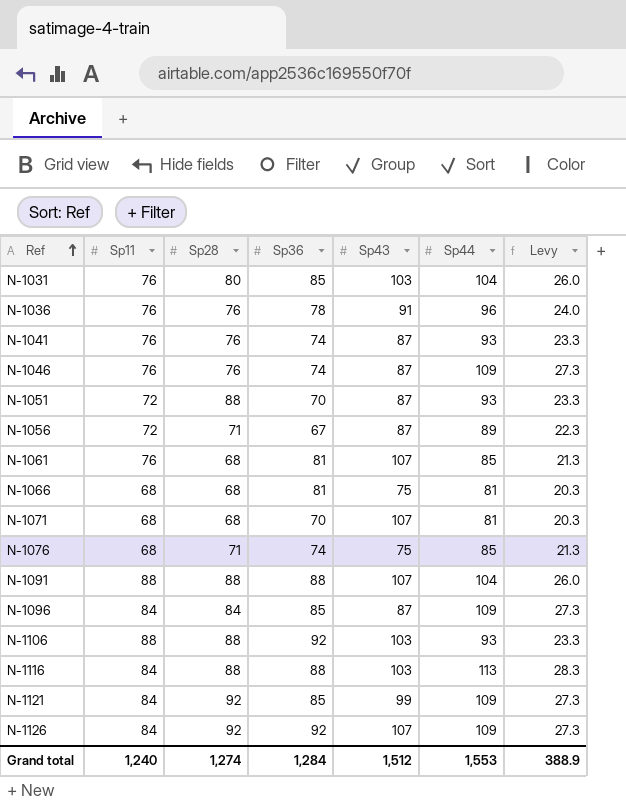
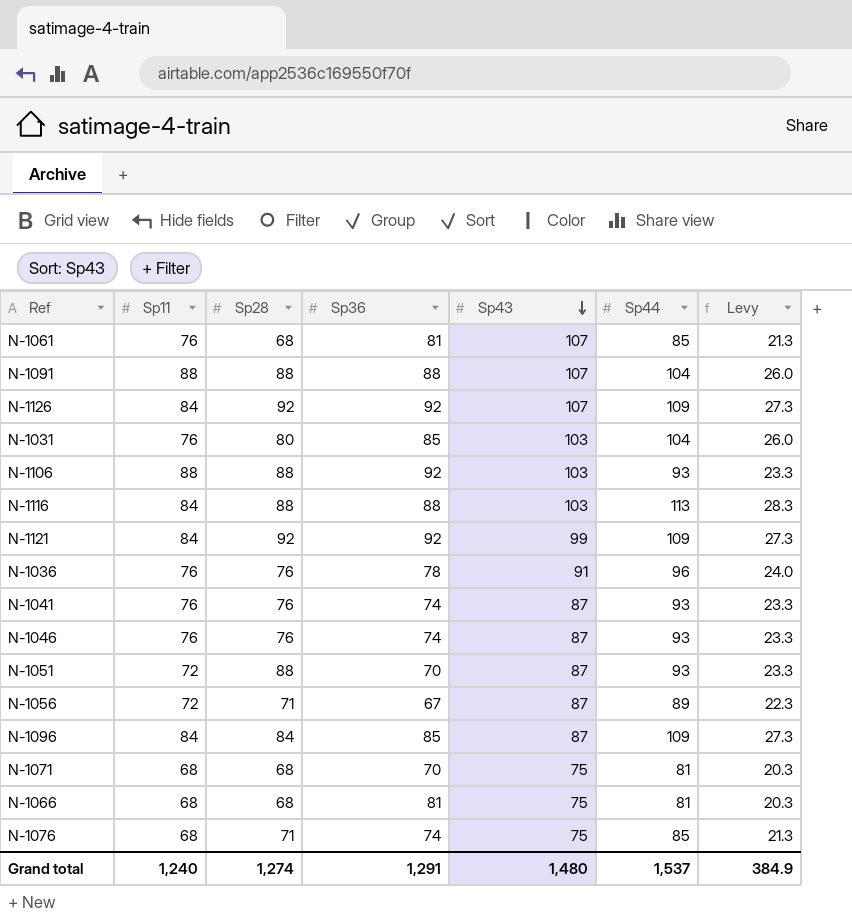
row order: Ref ascending -> Sp43 descending
N-1121 | Sp36: 85 -> 92
N-1046 | Sp44: 109 -> 93
N-1046 | Levy: 27.3 -> 23.3
N-1071 | Sp43: 107 -> 75
Grand total | Sp36: 1,284 -> 1,291
Grand total | Sp43: 1,512 -> 1,480
Grand total | Sp44: 1,553 -> 1,537
Grand total | Levy: 388.9 -> 384.9

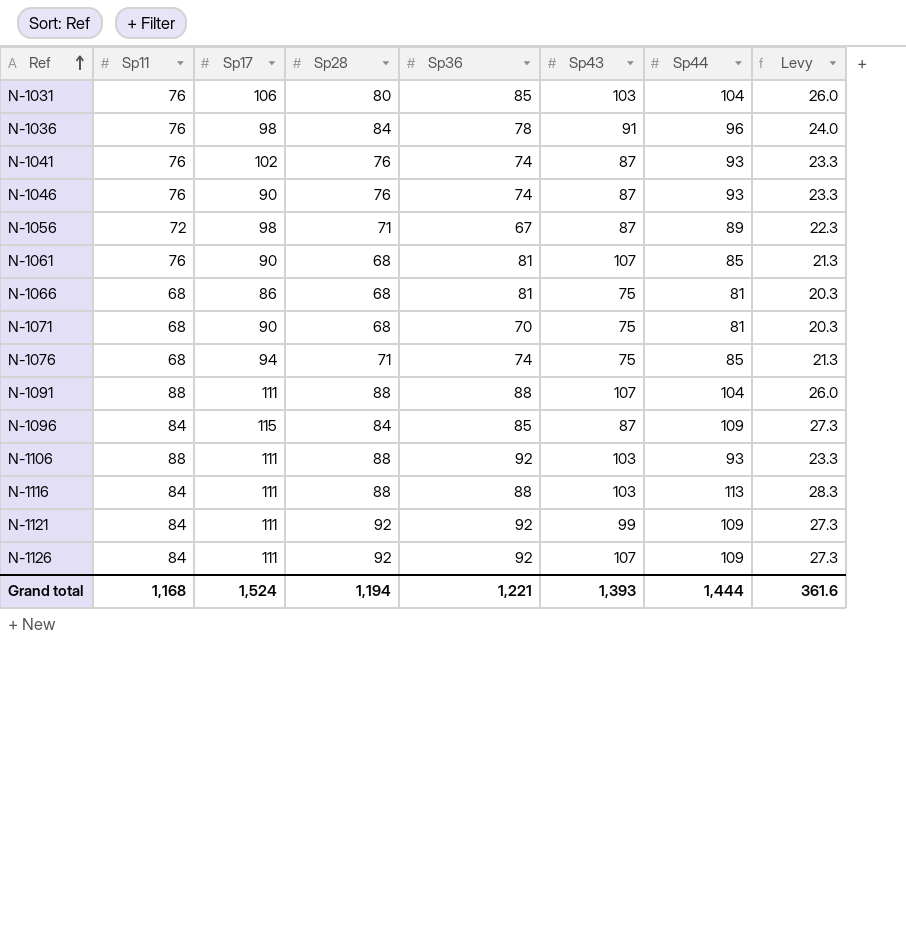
row order: Sp43 descending -> Ref ascending
column Sp17 | position: none -> 3
row N-1051: 72 | 88 | 70 | 87 | 93 | 23.3 -> none
N-1036 | Sp28: 76 -> 84
Grand total | Sp11: 1,240 -> 1,168
Grand total | Sp28: 1,274 -> 1,194
Grand total | Sp36: 1,291 -> 1,221
Grand total | Sp43: 1,480 -> 1,393
Grand total | Sp44: 1,537 -> 1,444
Grand total | Levy: 384.9 -> 361.6

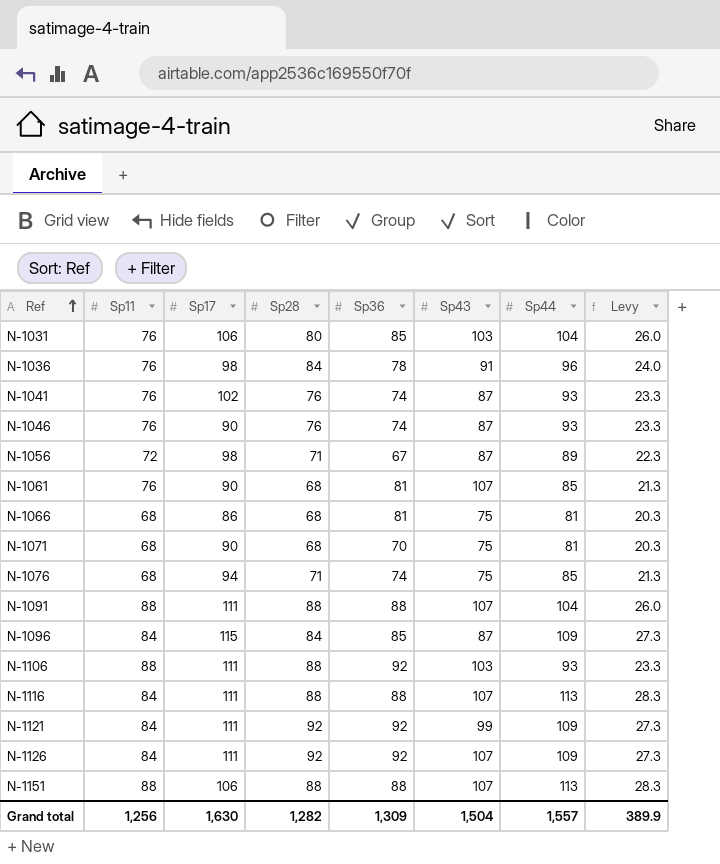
N-1116 | Sp43: 103 -> 107
row N-1151: none -> 88 | 106 | 88 | 88 | 107 | 113 | 28.3
Grand total | Sp11: 1,168 -> 1,256
Grand total | Sp17: 1,524 -> 1,630
Grand total | Sp28: 1,194 -> 1,282
Grand total | Sp36: 1,221 -> 1,309
Grand total | Sp43: 1,393 -> 1,504
Grand total | Sp44: 1,444 -> 1,557
Grand total | Levy: 361.6 -> 389.9

